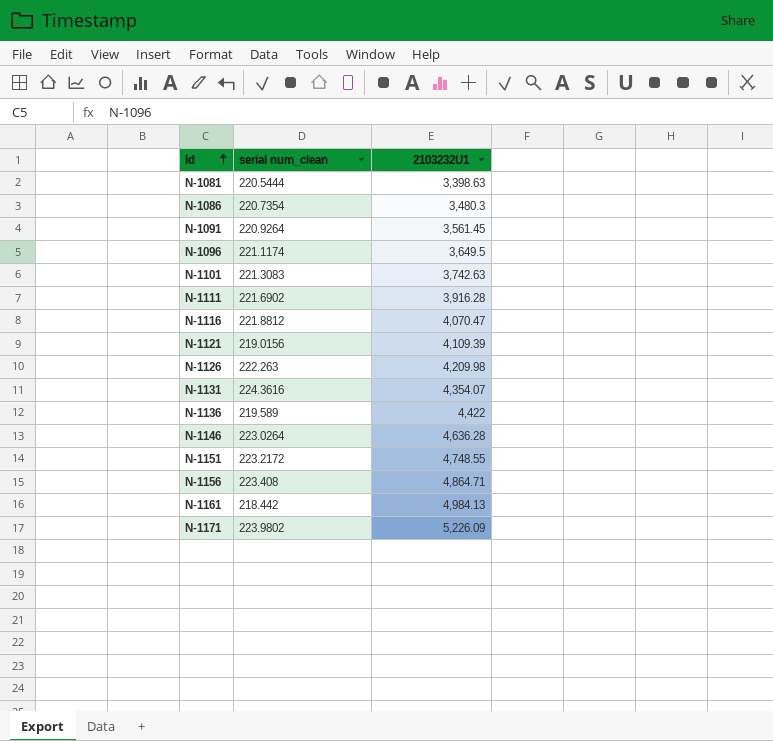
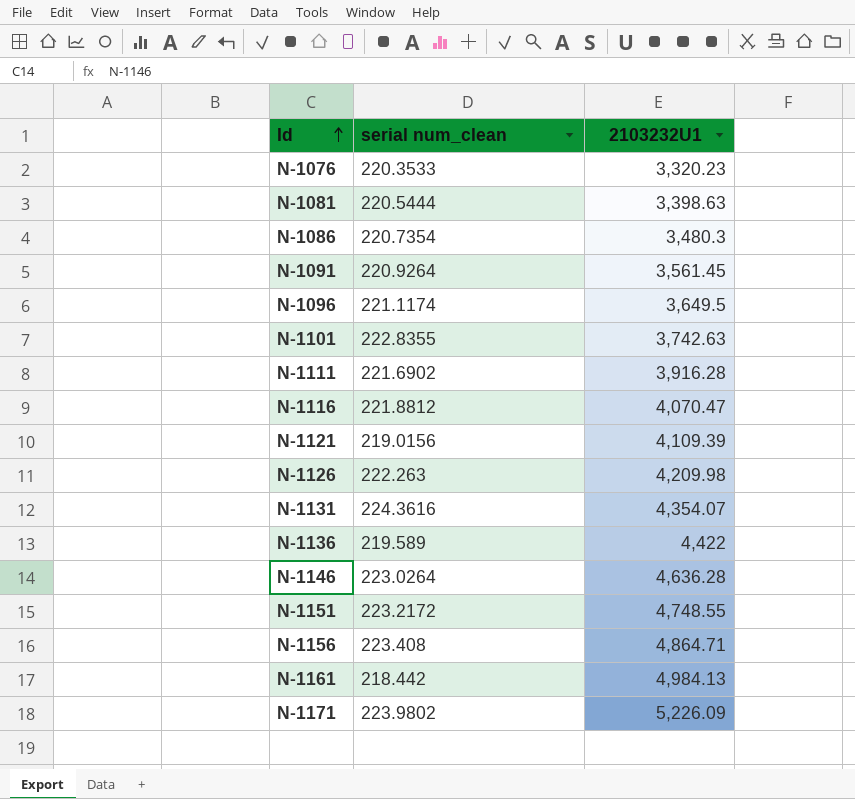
row N-1076: none -> 220.3533 | 3,320.23
N-1101 | serial num_clean: 221.3083 -> 222.8355

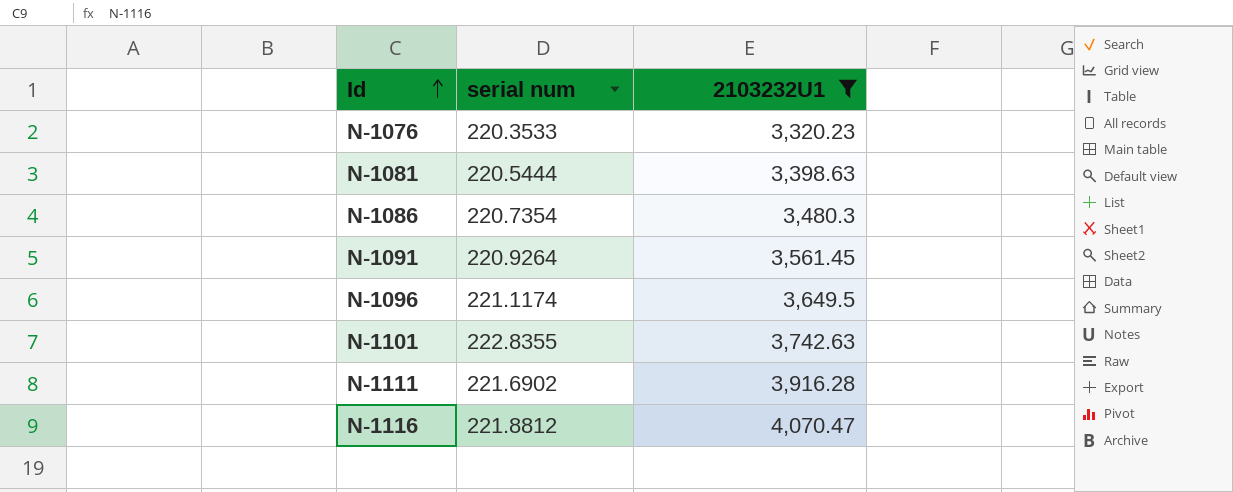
filter: none -> 2103232U1 <= 4,070.47
column name: serial num_clean -> serial num

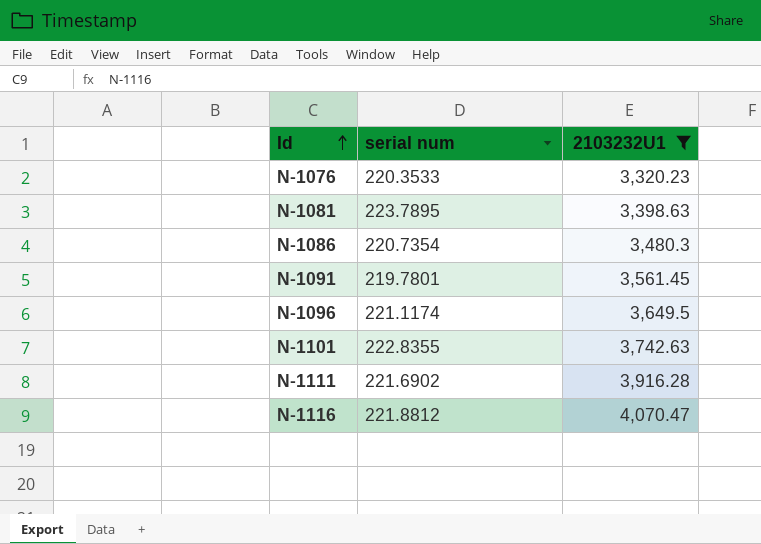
N-1081 | serial num: 220.5444 -> 223.7895
N-1091 | serial num: 220.9264 -> 219.7801

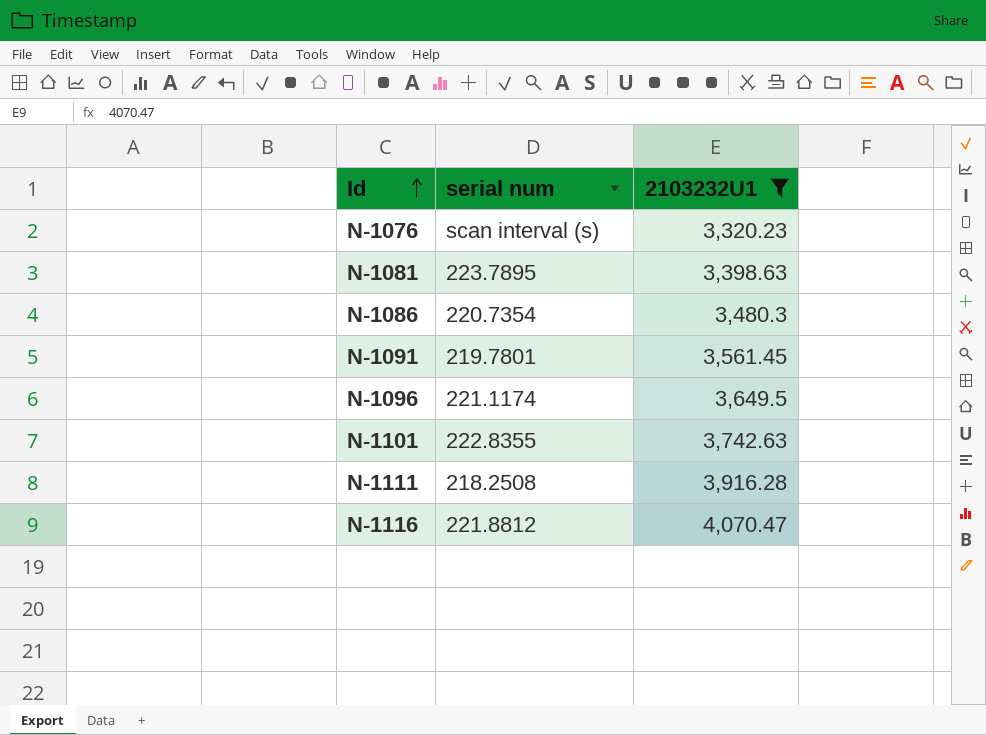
N-1076 | serial num: 220.3533 -> scan interval (s)
N-1111 | serial num: 221.6902 -> 218.2508

